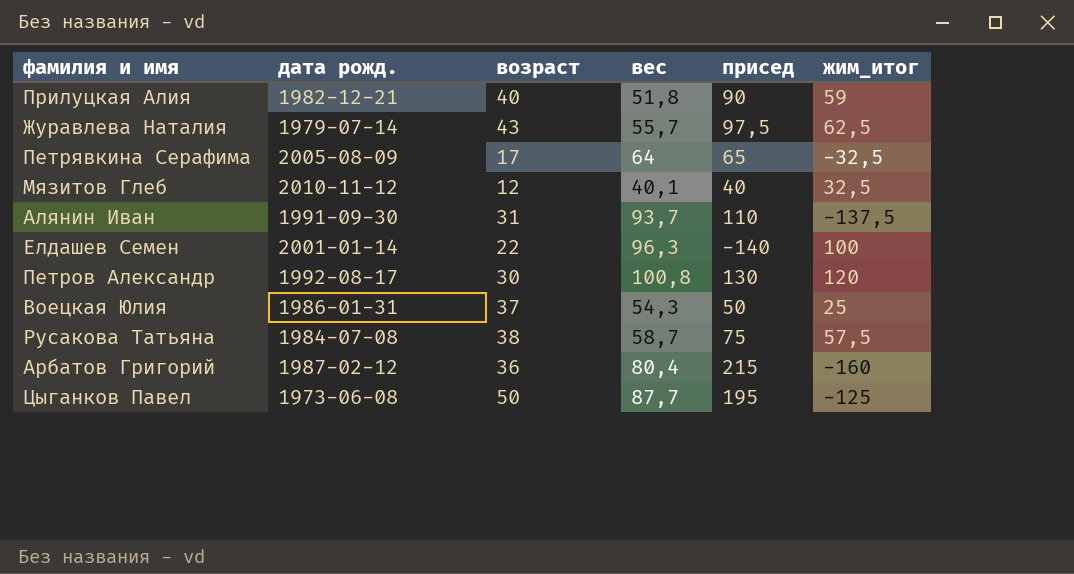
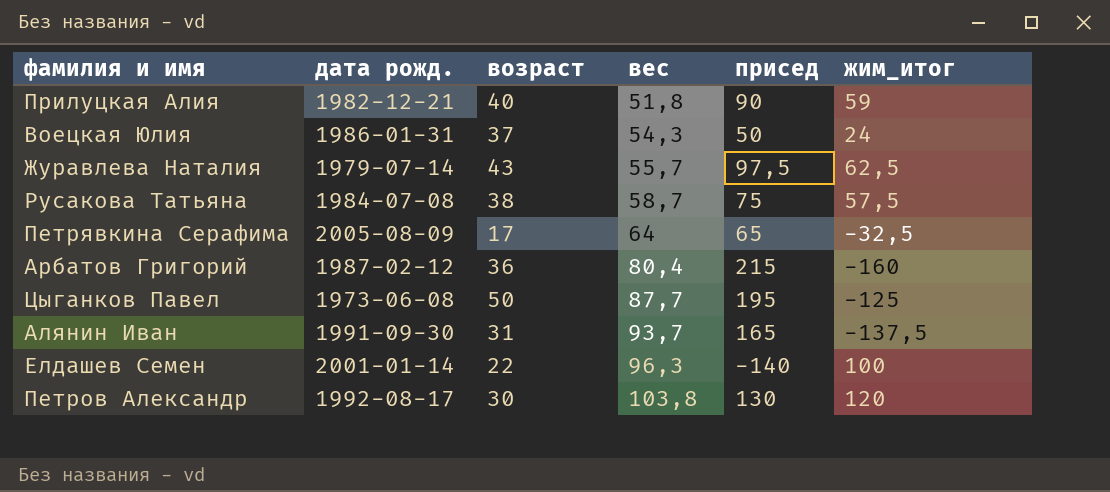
row order: none -> вес ascending
row Мязитов Глеб: 2010-11-12 | 12 | 40,1 | 40 | 32,5 -> none
Воецкая Юлия | жим_итог: 25 -> 24
Алянин Иван | присед: 110 -> 165
Петров Александр | вес: 100,8 -> 103,8

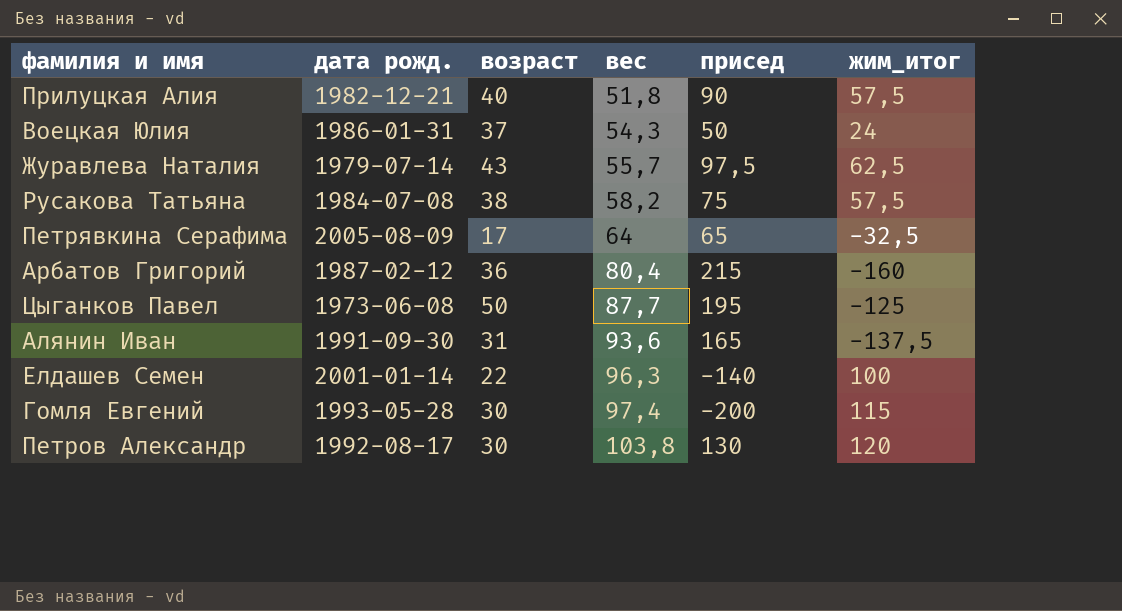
Прилуцкая Алия | жим_итог: 59 -> 57,5
Русакова Татьяна | вес: 58,7 -> 58,2
Алянин Иван | вес: 93,7 -> 93,6
row Гомля Евгений: none -> 1993-05-28 | 30 | 97,4 | -200 | 115

